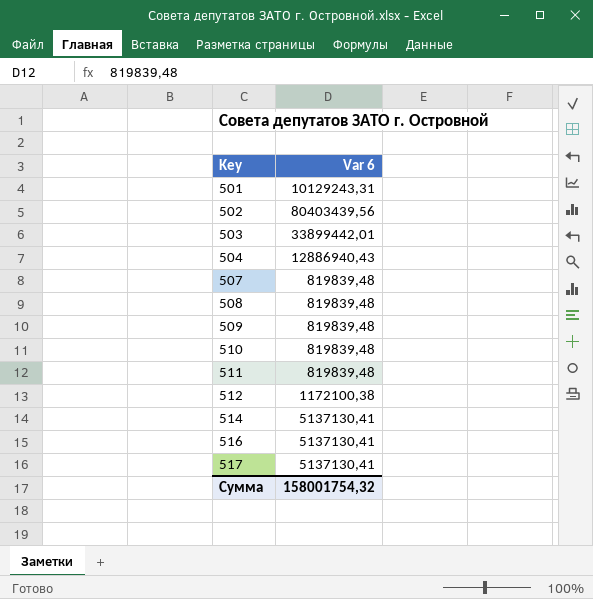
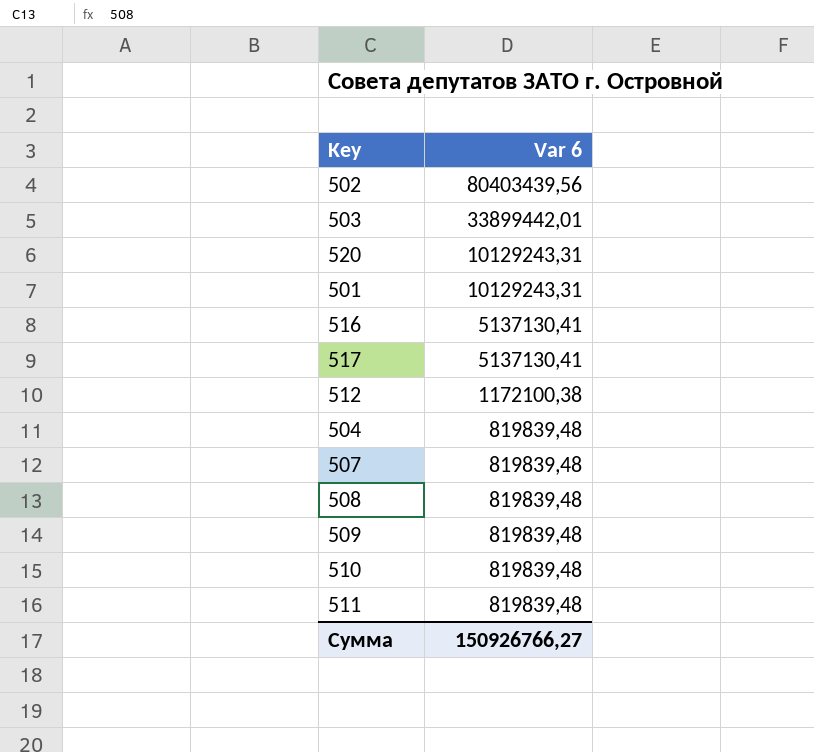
row order: Key ascending -> Var 6 descending
row 514: 5137130,41 -> none
row 520: none -> 10129243,31
504 | Var 6: 12886940,43 -> 819839,48
Сумма | Var 6: 158001754,32 -> 150926766,27

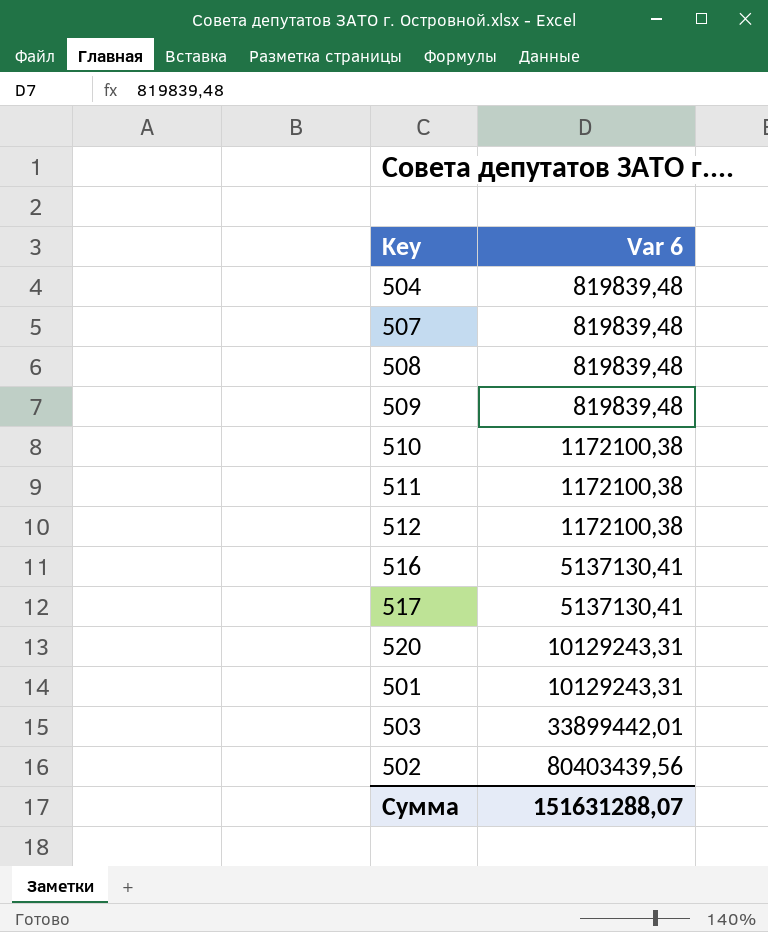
row order: Var 6 descending -> Var 6 ascending
510 | Var 6: 819839,48 -> 1172100,38
511 | Var 6: 819839,48 -> 1172100,38
Сумма | Var 6: 150926766,27 -> 151631288,07

